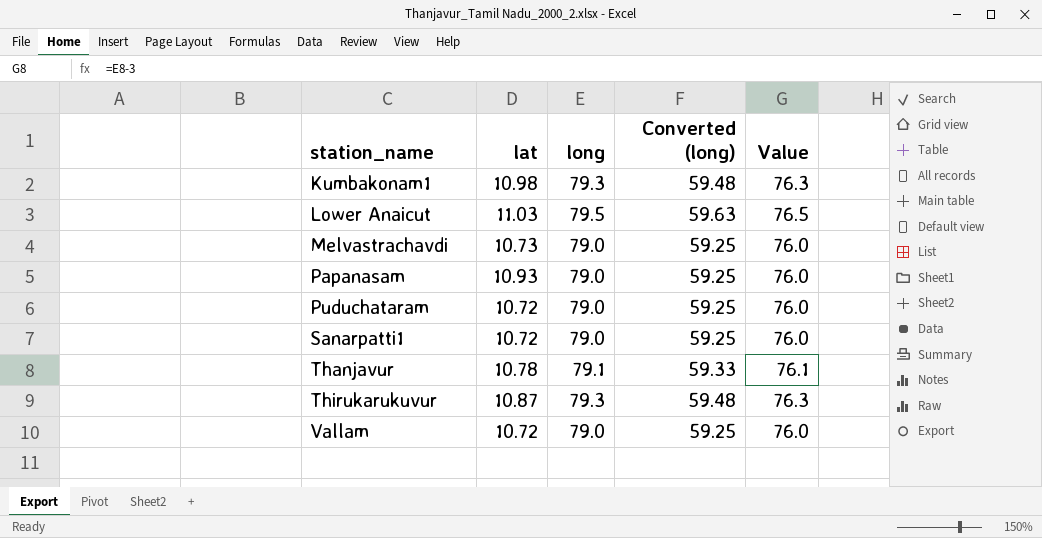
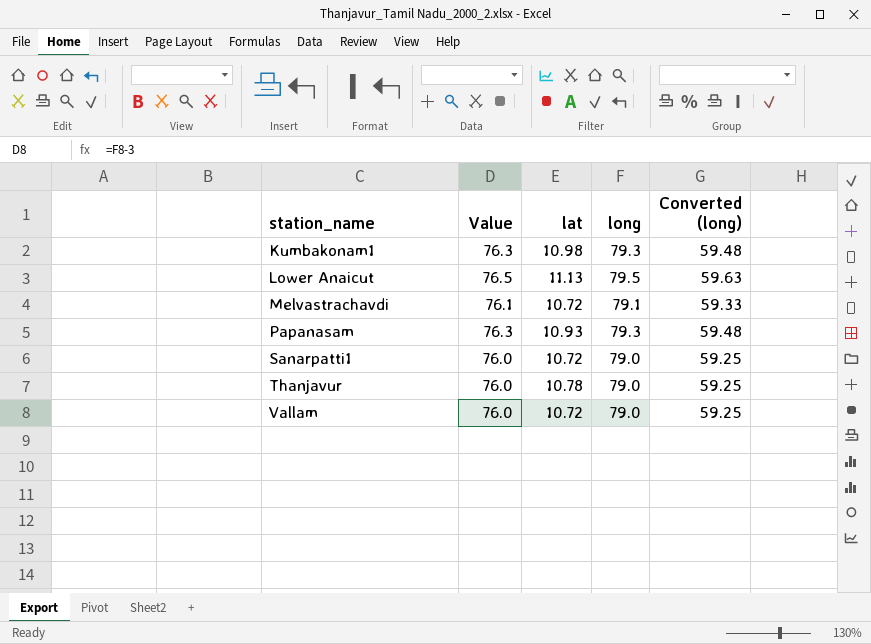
column Value | position: 5 -> 2
row Puduchataram: 10.72 | 79.0 | 59.25 | 76.0 -> none
row Thirukarukuvur: 10.87 | 79.3 | 59.48 | 76.3 -> none
Lower Anaicut | lat: 11.03 -> 11.13
Melvastrachavdi | Value: 76.0 -> 76.1
Melvastrachavdi | lat: 10.73 -> 10.72
Melvastrachavdi | long: 79.0 -> 79.1
Melvastrachavdi | Converted (long): 59.25 -> 59.33
Papanasam | Value: 76.0 -> 76.3
Papanasam | long: 79.0 -> 79.3
Papanasam | Converted (long): 59.25 -> 59.48
Thanjavur | Value: 76.1 -> 76.0
Thanjavur | long: 79.1 -> 79.0
Thanjavur | Converted (long): 59.33 -> 59.25

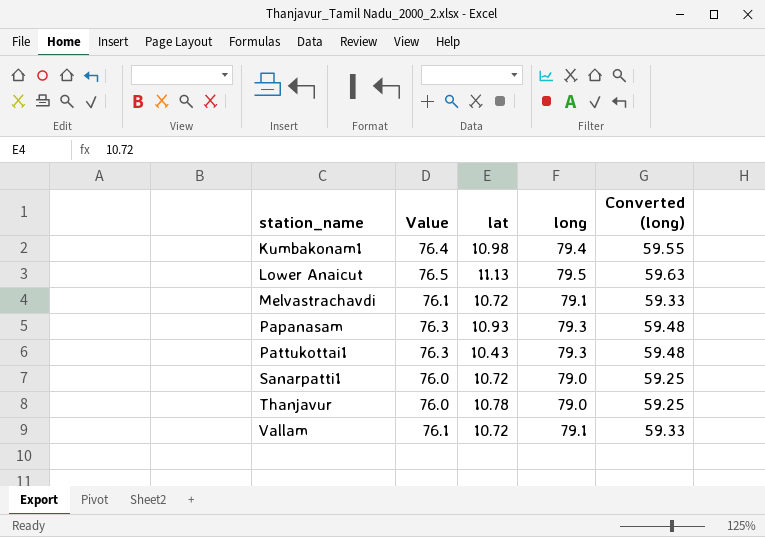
Kumbakonam1 | Value: 76.3 -> 76.4
Kumbakonam1 | long: 79.3 -> 79.4
Kumbakonam1 | Converted (long): 59.48 -> 59.55
row Pattukottai1: none -> 76.3 | 10.43 | 79.3 | 59.48
Vallam | Value: 76.0 -> 76.1
Vallam | long: 79.0 -> 79.1
Vallam | Converted (long): 59.25 -> 59.33

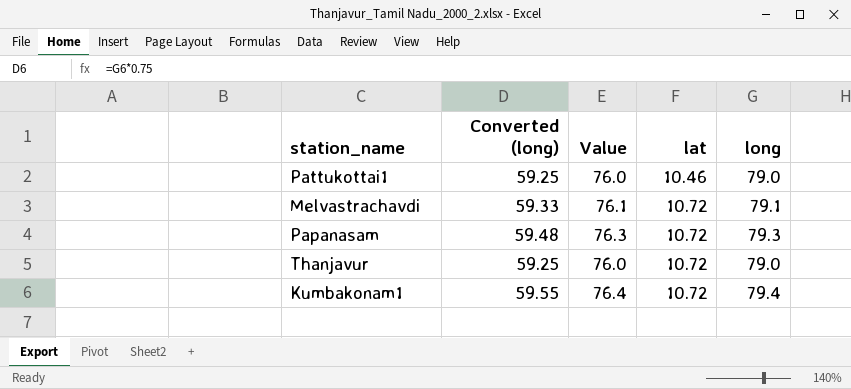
row order: station_name ascending -> lat ascending
column Converted (long) | position: 5 -> 2
row Lower Anaicut: 76.5 | 11.13 | 79.5 | 59.63 -> none
row Sanarpatti1: 76.0 | 10.72 | 79.0 | 59.25 -> none
row Vallam: 76.1 | 10.72 | 79.1 | 59.33 -> none
Pattukottai1 | Converted (long): 59.48 -> 59.25
Pattukottai1 | Value: 76.3 -> 76.0
Pattukottai1 | lat: 10.43 -> 10.46
Pattukottai1 | long: 79.3 -> 79.0
Papanasam | lat: 10.93 -> 10.72
Thanjavur | lat: 10.78 -> 10.72
Kumbakonam1 | lat: 10.98 -> 10.72

